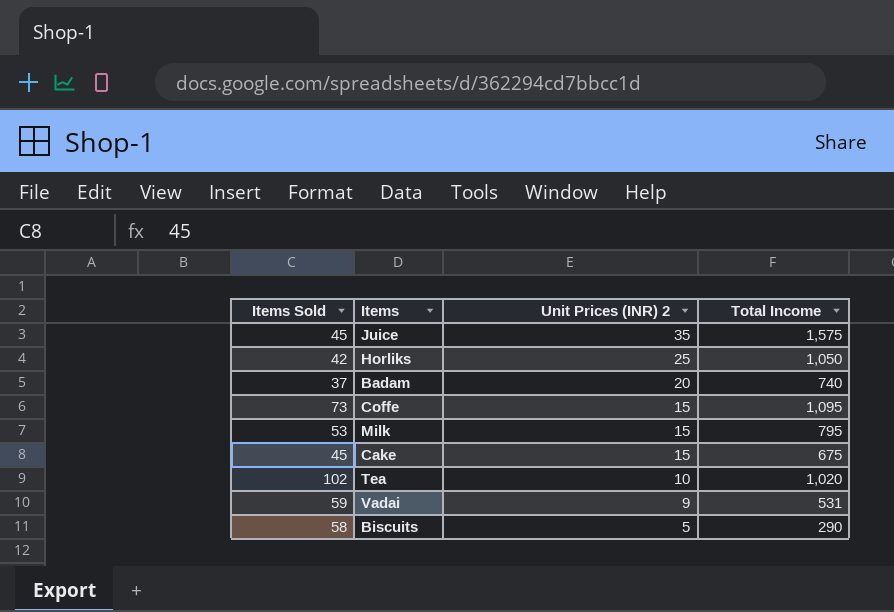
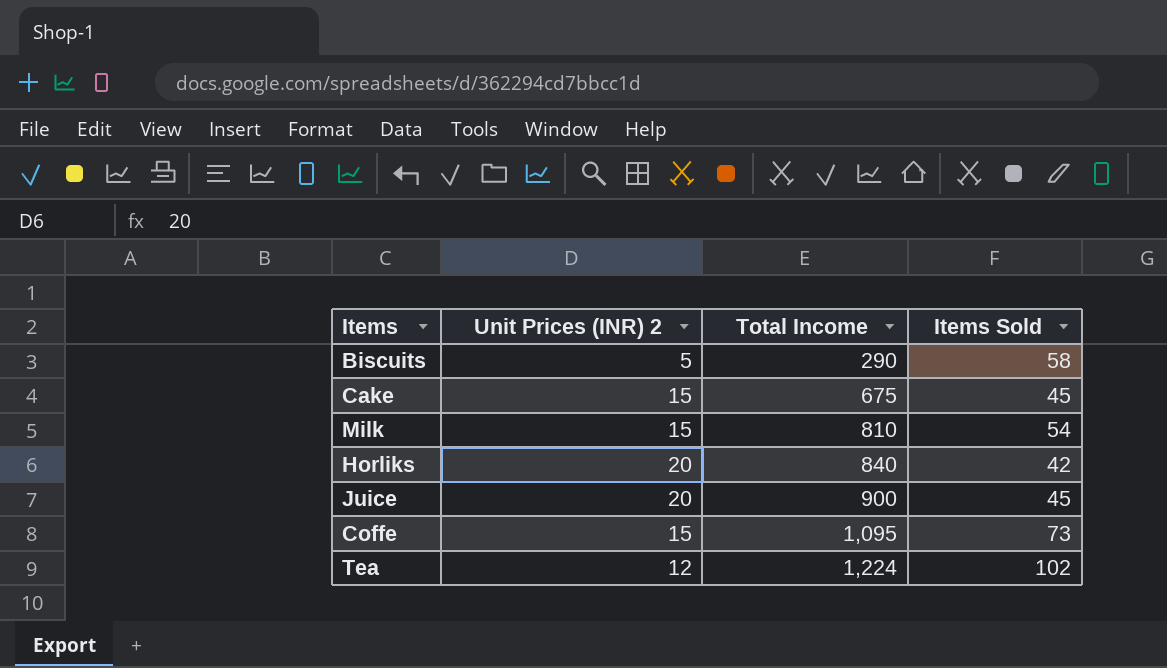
row order: Unit Prices (INR) 2 descending -> Total Income ascending
column Items Sold | position: 1 -> 4
row Badam: 37 | 20 | 740 -> none
row Vadai: 59 | 9 | 531 -> none
Milk | Total Income: 795 -> 810
Milk | Items Sold: 53 -> 54
Horliks | Unit Prices (INR) 2: 25 -> 20
Horliks | Total Income: 1,050 -> 840
Juice | Unit Prices (INR) 2: 35 -> 20
Juice | Total Income: 1,575 -> 900
Tea | Unit Prices (INR) 2: 10 -> 12
Tea | Total Income: 1,020 -> 1,224

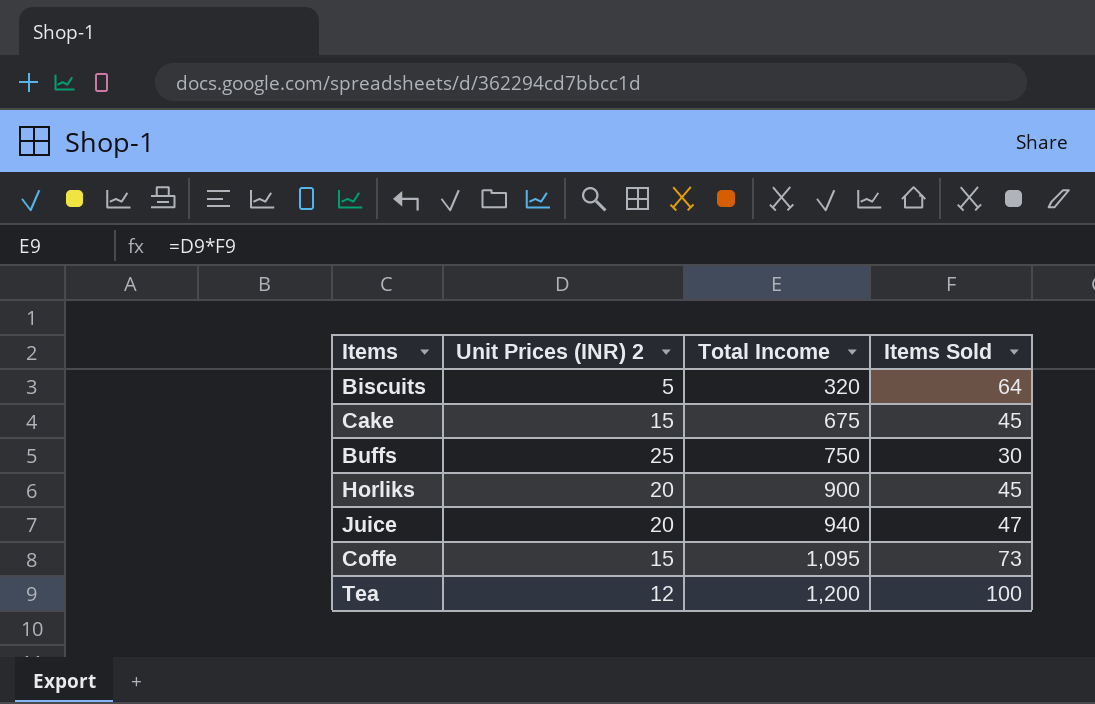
row Milk: 15 | 810 | 54 -> none
Biscuits | Total Income: 290 -> 320
Biscuits | Items Sold: 58 -> 64
row Buffs: none -> 25 | 750 | 30
Horliks | Total Income: 840 -> 900
Horliks | Items Sold: 42 -> 45
Juice | Total Income: 900 -> 940
Juice | Items Sold: 45 -> 47
Tea | Total Income: 1,224 -> 1,200
Tea | Items Sold: 102 -> 100

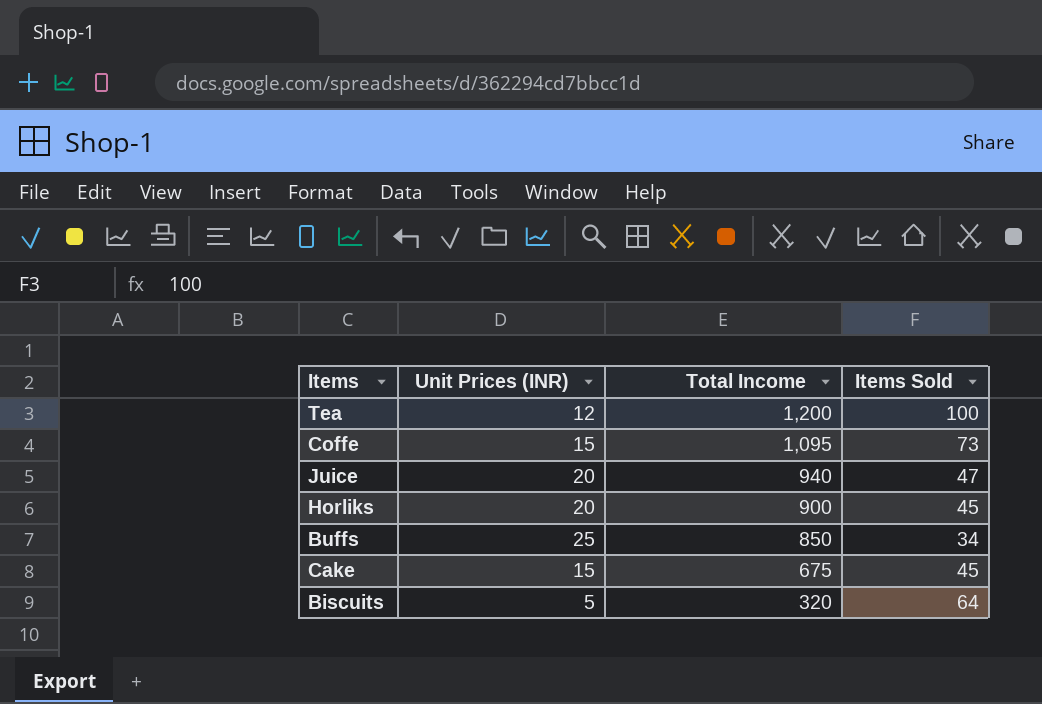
row order: Total Income ascending -> Total Income descending
column name: Unit Prices (INR) 2 -> Unit Prices (INR)
Buffs | Total Income: 750 -> 850
Buffs | Items Sold: 30 -> 34

